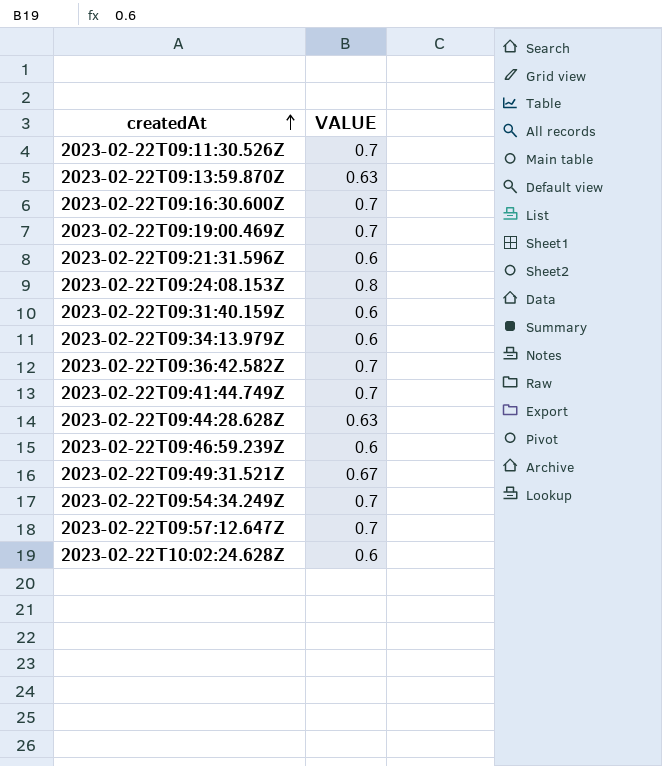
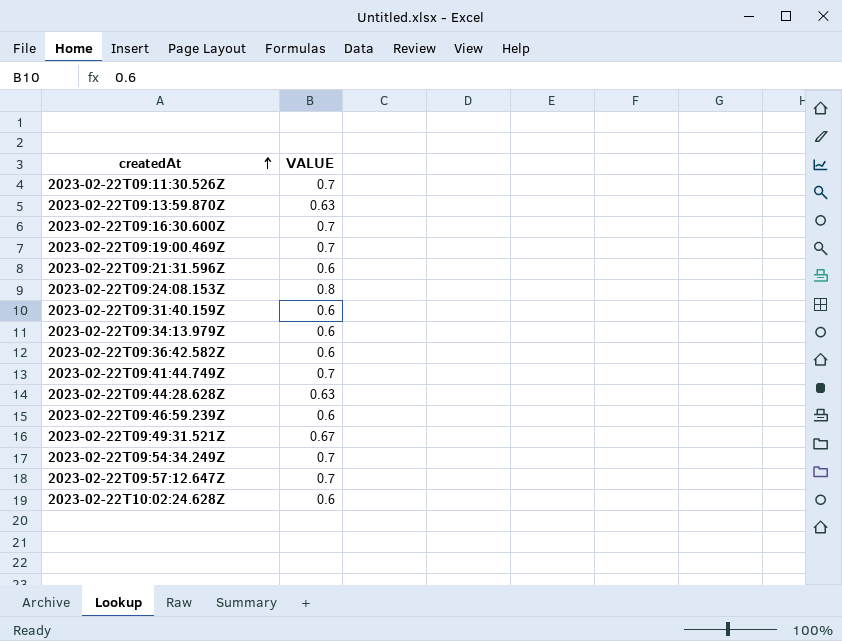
2023-02-22T09:36:42.582Z | VALUE: 0.7 -> 0.6

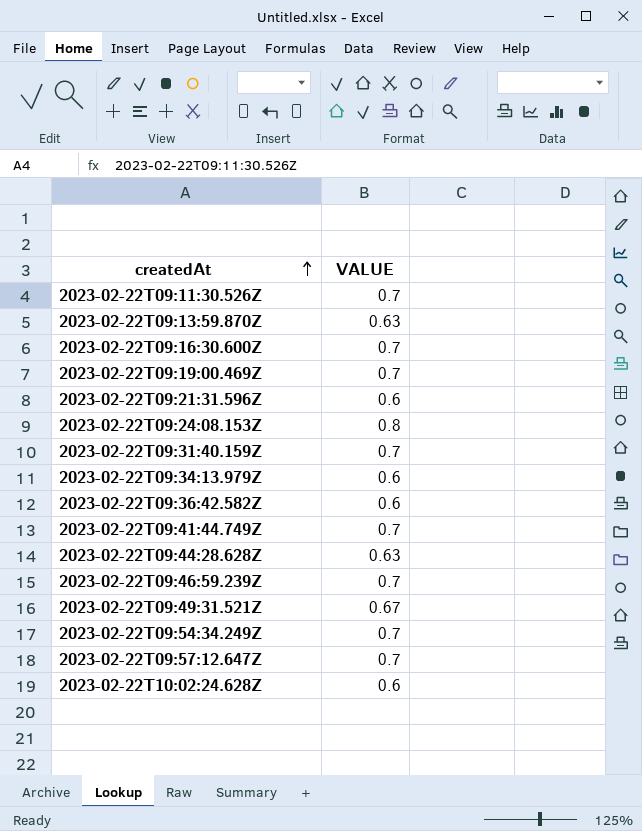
2023-02-22T09:31:40.159Z | VALUE: 0.6 -> 0.7
2023-02-22T09:46:59.239Z | VALUE: 0.6 -> 0.7

